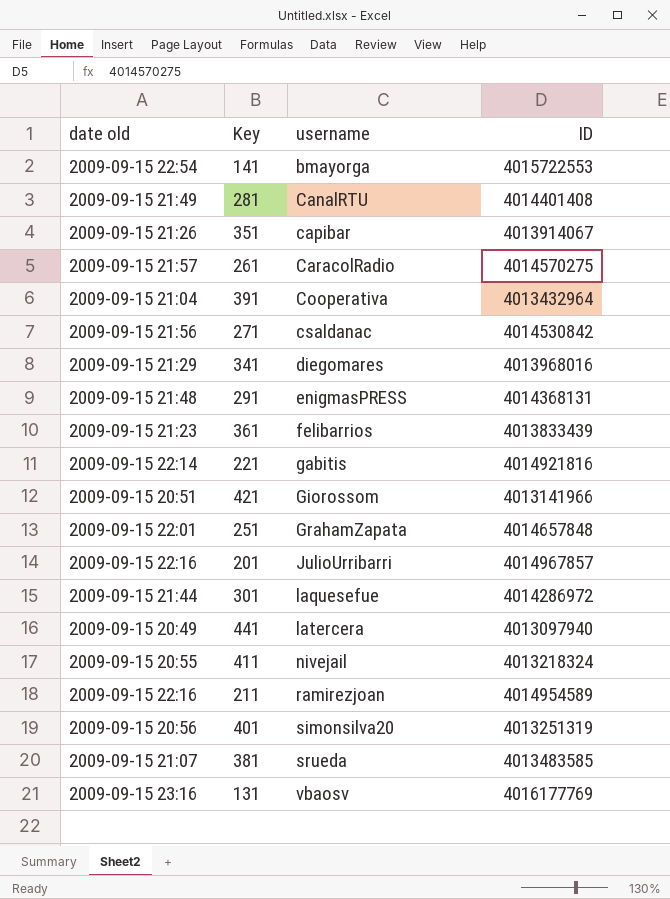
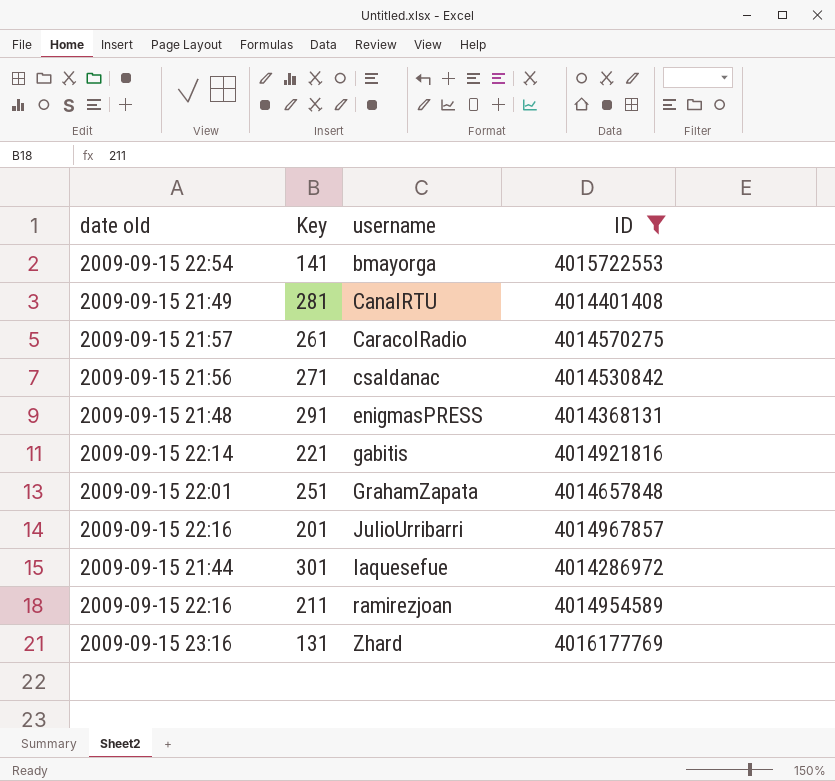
filter: none -> ID >= 4014286972
131 | username: vbaosv -> Zhard

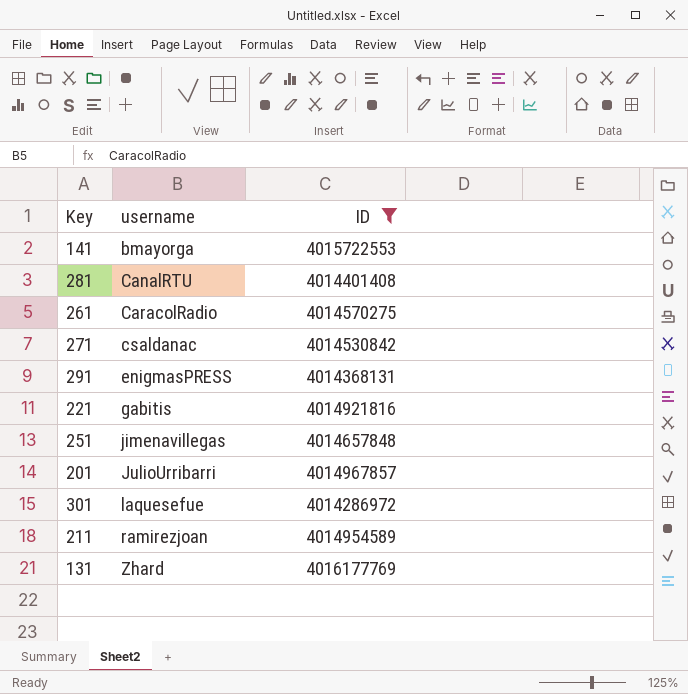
column date old | position: 1 -> none
251 | username: GrahamZapata -> jimenavillegas

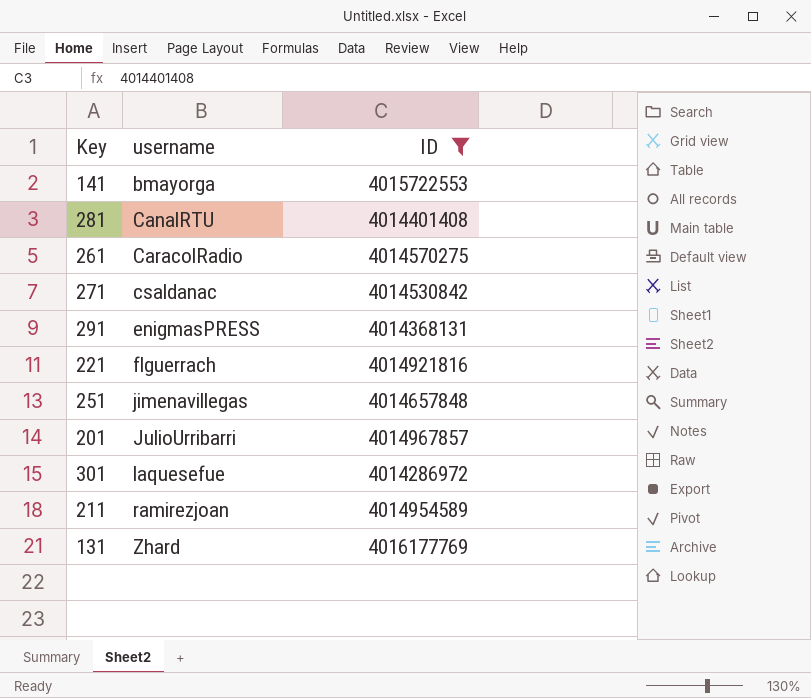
221 | username: gabitis -> flguerrach

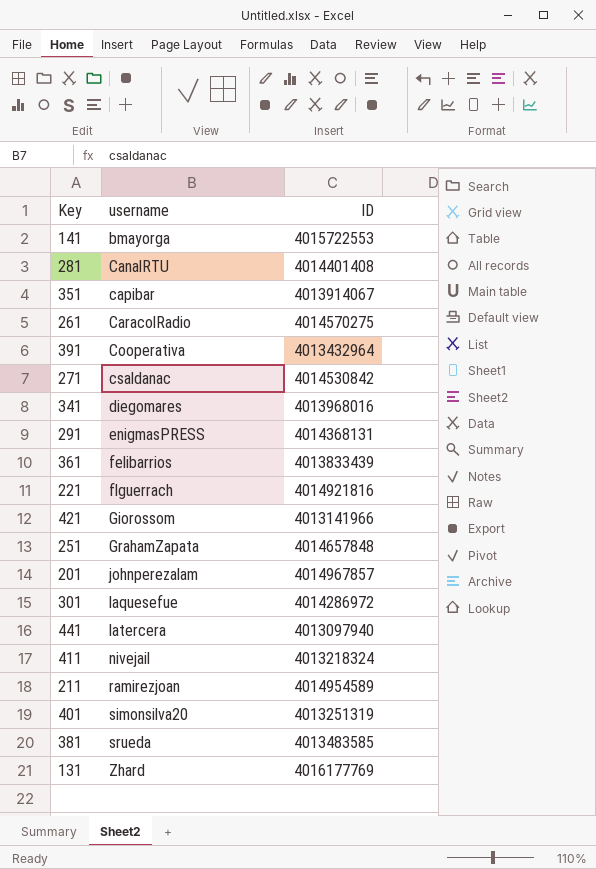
filter: ID >= 4014286972 -> none
251 | username: jimenavillegas -> GrahamZapata
201 | username: JulioUrribarri -> johnperezalam

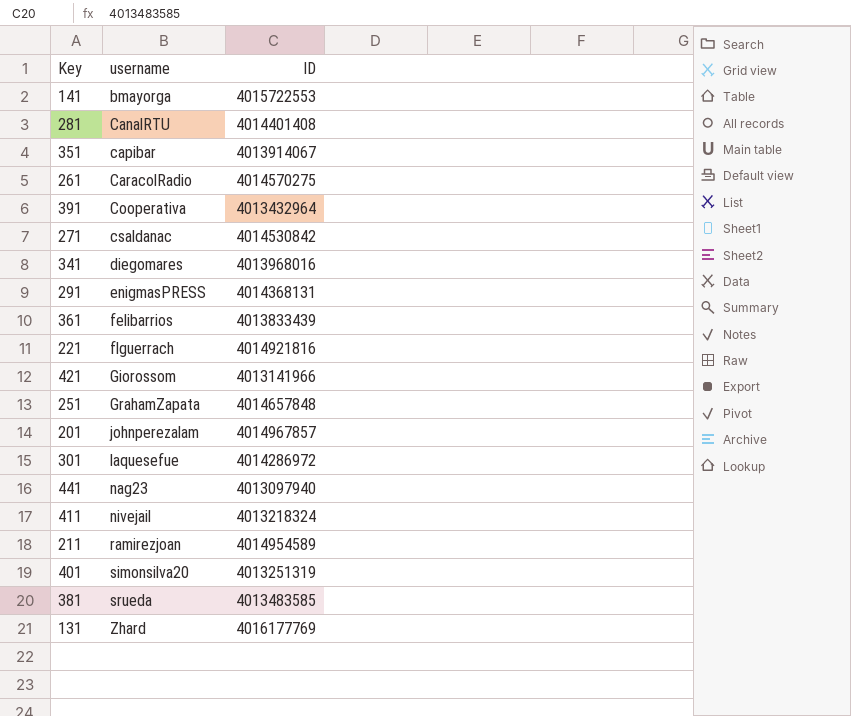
441 | username: latercera -> nag23

